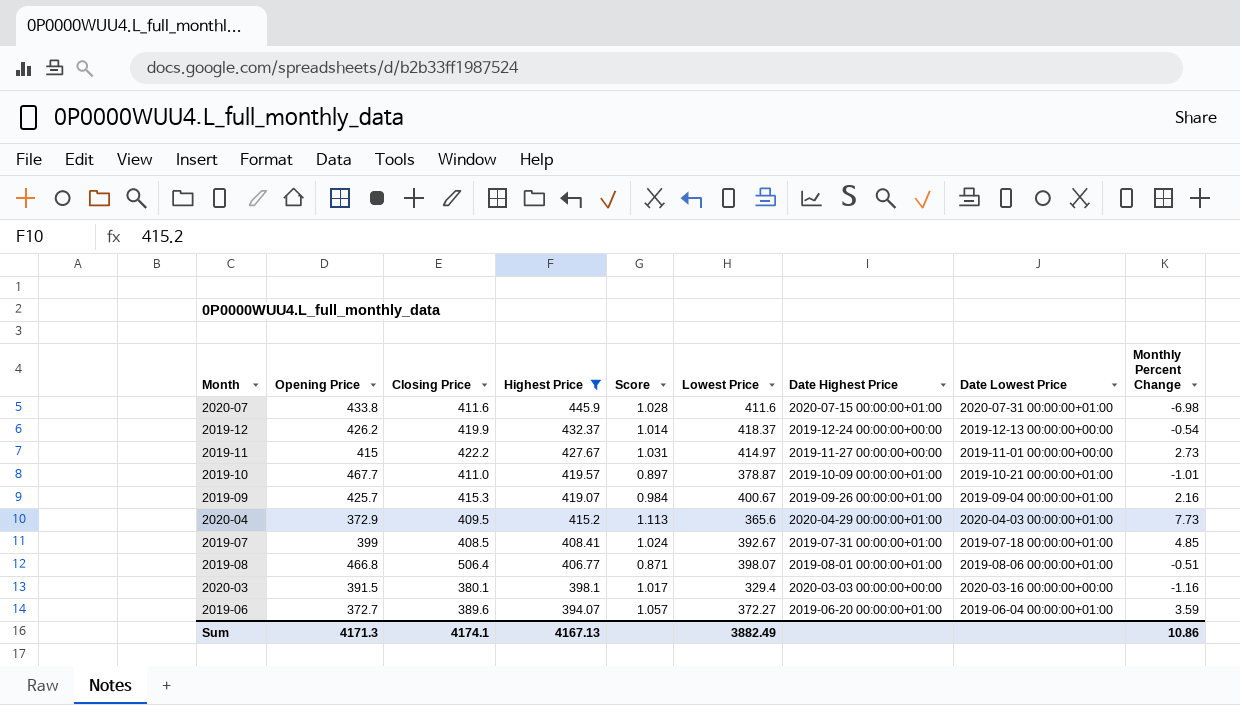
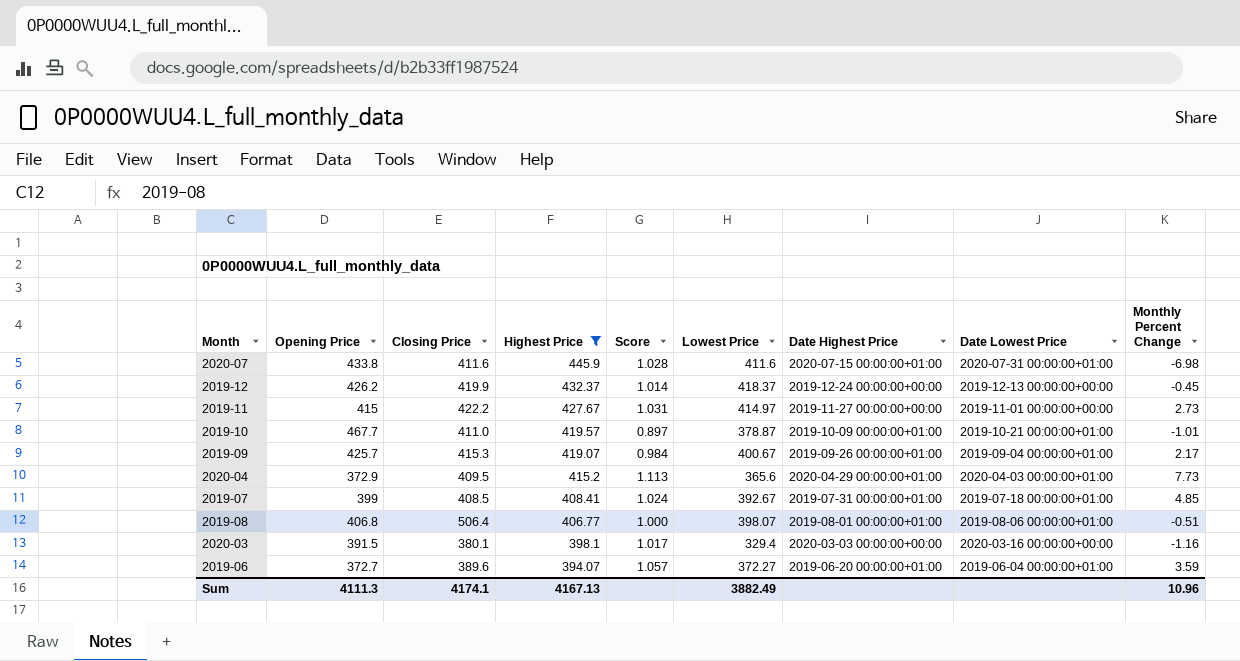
2019-12 | Monthly Percent Change: -0.54 -> -0.45
2019-09 | Monthly Percent Change: 2.16 -> 2.17
2019-08 | Opening Price: 466.8 -> 406.8
2019-08 | Score: 0.871 -> 1.000
Sum | Opening Price: 4171.3 -> 4111.3
Sum | Monthly Percent Change: 10.86 -> 10.96

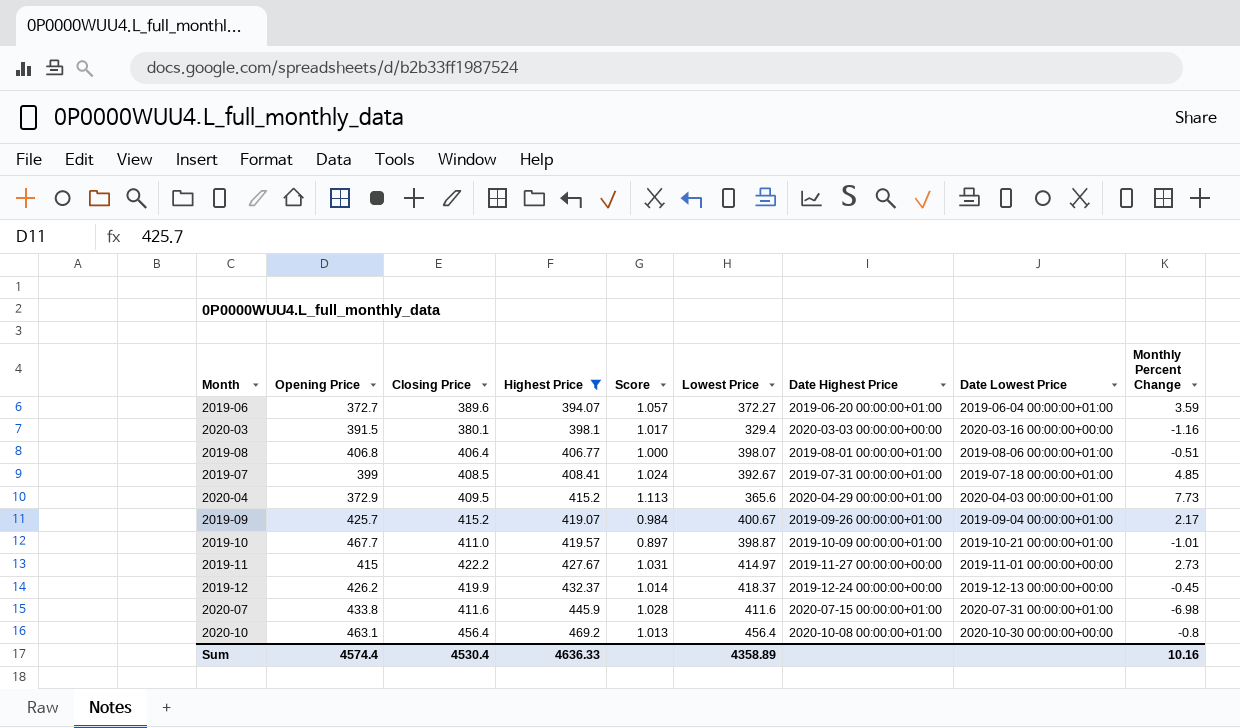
row order: Highest Price descending -> Highest Price ascending
2019-08 | Closing Price: 506.4 -> 406.4
2019-09 | Closing Price: 415.3 -> 415.2
2019-10 | Lowest Price: 378.87 -> 398.87
row 2020-10: none -> 463.1 | 456.4 | 469.2 | 1.013 | 456.4 | 2020-10-08 00:00:00+01:00 | 2020-10-30 00:00:00+00:00 | -0.8
Sum | Opening Price: 4111.3 -> 4574.4
Sum | Closing Price: 4174.1 -> 4530.4
Sum | Highest Price: 4167.13 -> 4636.33
Sum | Lowest Price: 3882.49 -> 4358.89
Sum | Monthly Percent Change: 10.96 -> 10.16

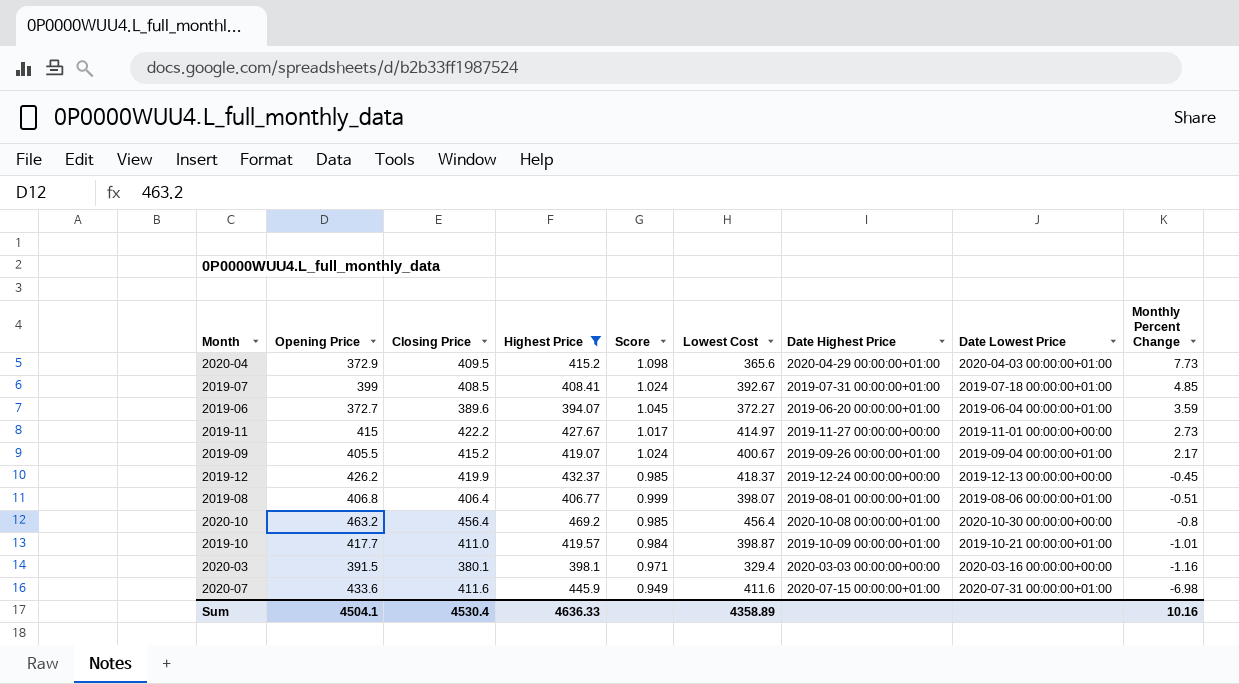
row order: Highest Price ascending -> Monthly Percent Change descending
column Score | formula: [Highest Price] / [Opening Price] -> [Closing Price] / [Opening Price]
column name: Lowest Price -> Lowest Cost
2019-09 | Opening Price: 425.7 -> 405.5
2020-10 | Opening Price: 463.1 -> 463.2
2019-10 | Opening Price: 467.7 -> 417.7
2020-07 | Opening Price: 433.8 -> 433.6
Sum | Opening Price: 4574.4 -> 4504.1

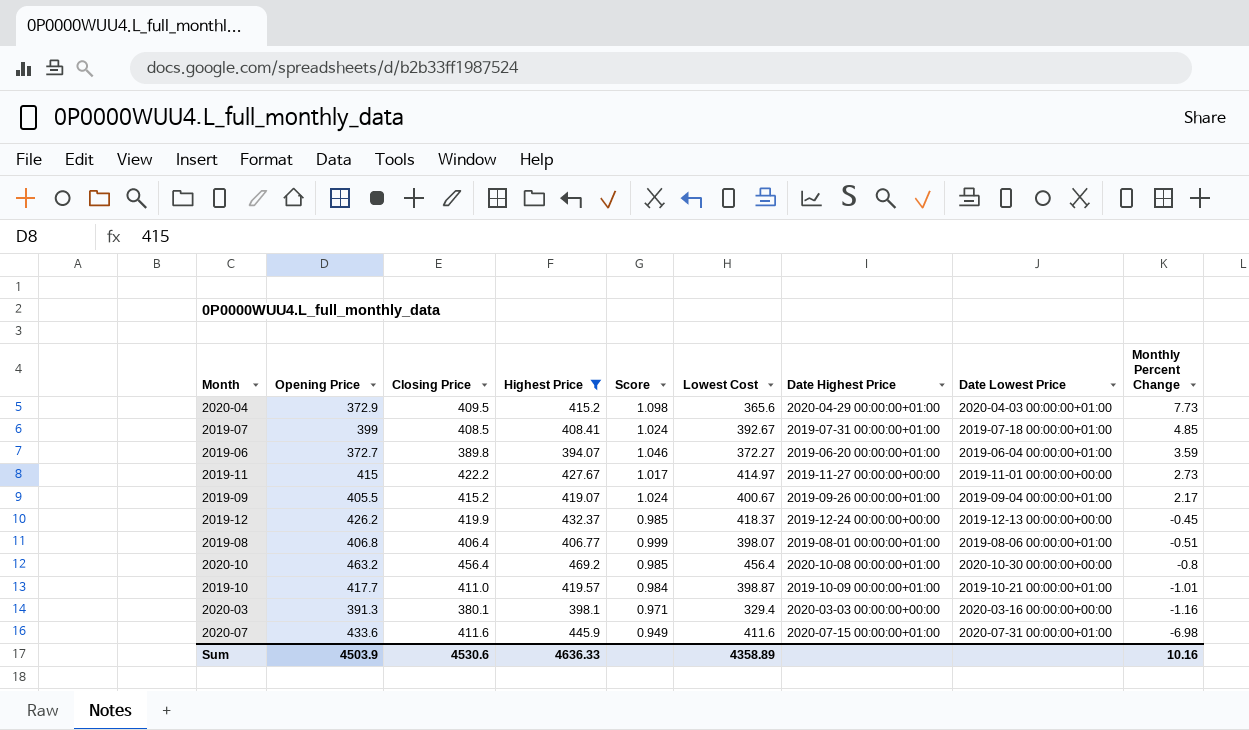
2019-06 | Closing Price: 389.6 -> 389.8
2019-06 | Score: 1.045 -> 1.046
2020-03 | Opening Price: 391.5 -> 391.3
Sum | Opening Price: 4504.1 -> 4503.9
Sum | Closing Price: 4530.4 -> 4530.6

